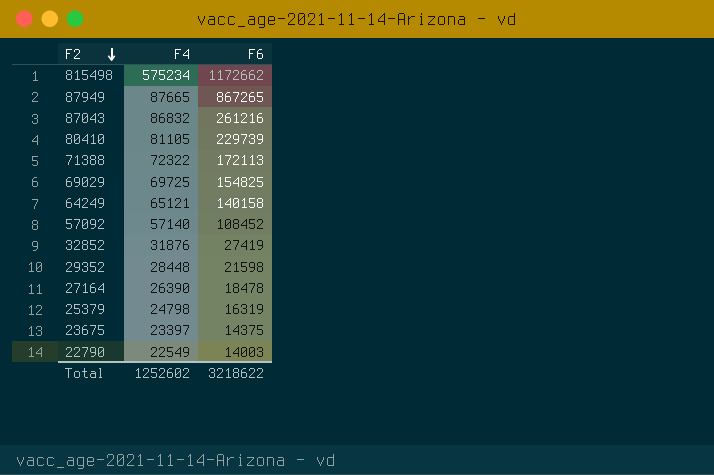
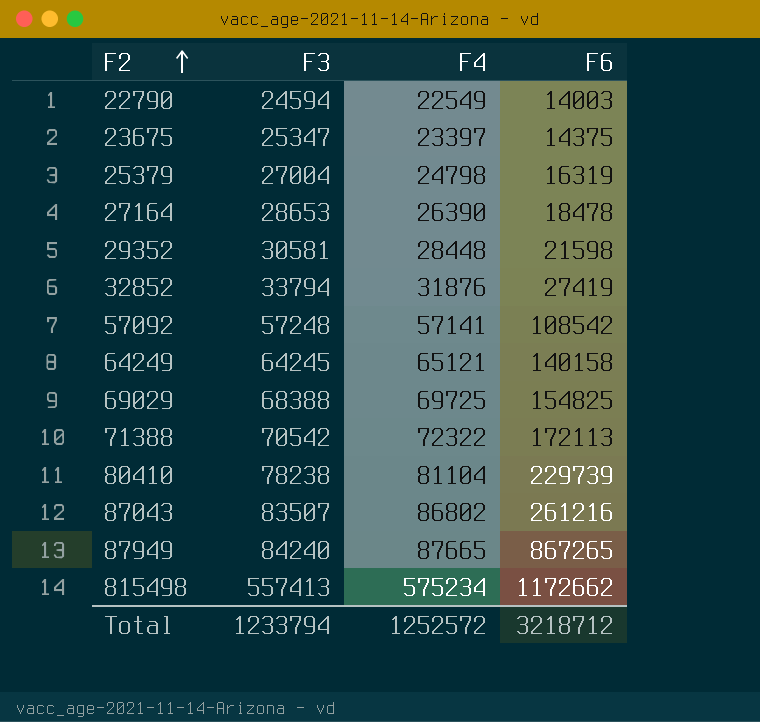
row order: F2 descending -> F2 ascending
column F3 | position: none -> 2
57092 | F4: 57140 -> 57141
57092 | F6: 108452 -> 108542
80410 | F4: 81105 -> 81104
87043 | F4: 86832 -> 86802
Total | F4: 1252602 -> 1252572
Total | F6: 3218622 -> 3218712

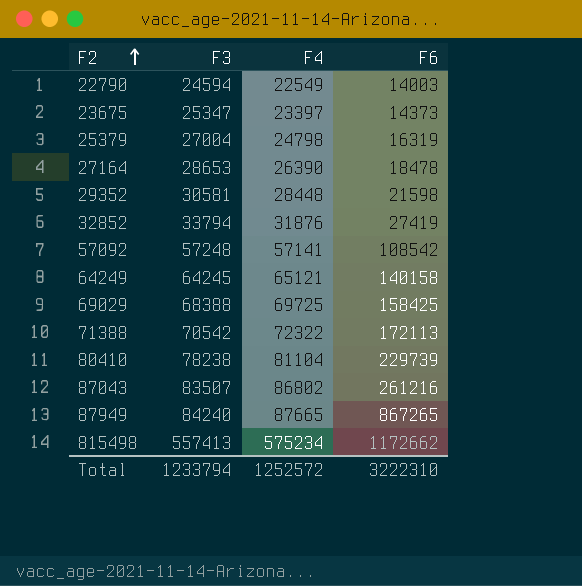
23675 | F6: 14375 -> 14373
69029 | F6: 154825 -> 158425
Total | F6: 3218712 -> 3222310

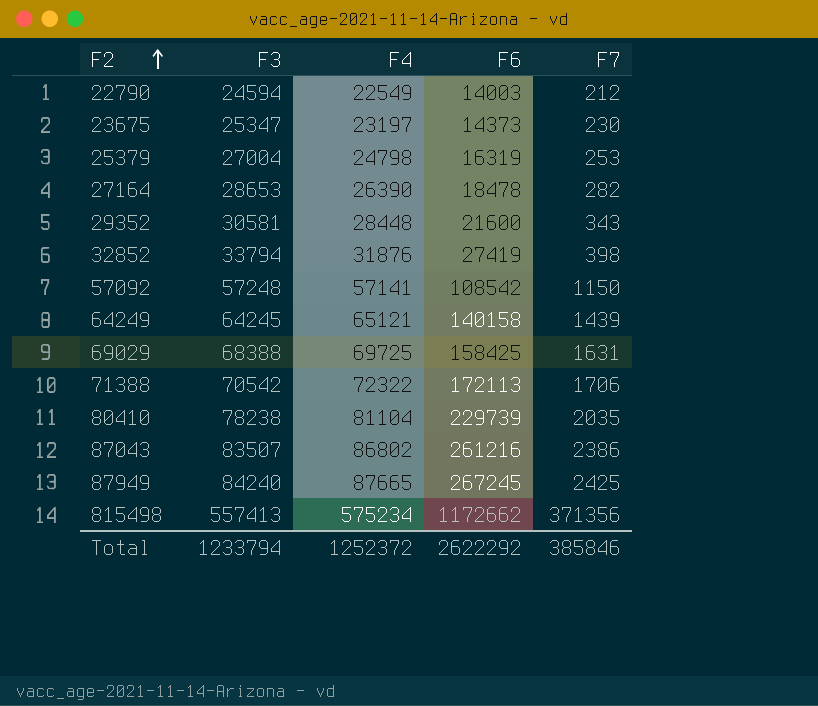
column F7 | position: none -> 5
23675 | F4: 23397 -> 23197
29352 | F6: 21598 -> 21600
87949 | F6: 867265 -> 267245
Total | F4: 1252572 -> 1252372
Total | F6: 3222310 -> 2622292

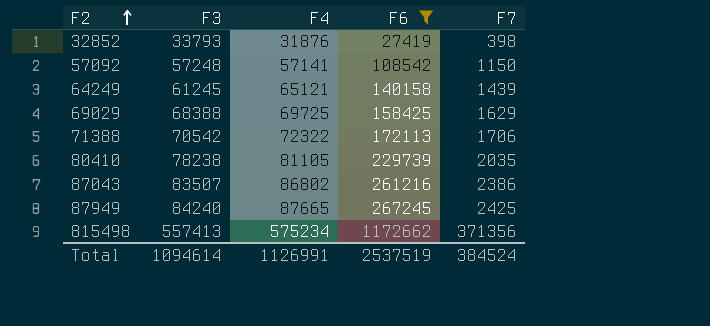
filter: none -> F6 >= 27419
32852 | F3: 33794 -> 33793
64249 | F3: 64245 -> 61245
69029 | F7: 1631 -> 1629
80410 | F4: 81104 -> 81105
Total | F3: 1233794 -> 1094614
Total | F4: 1252372 -> 1126991
Total | F6: 2622292 -> 2537519
Total | F7: 385846 -> 384524

